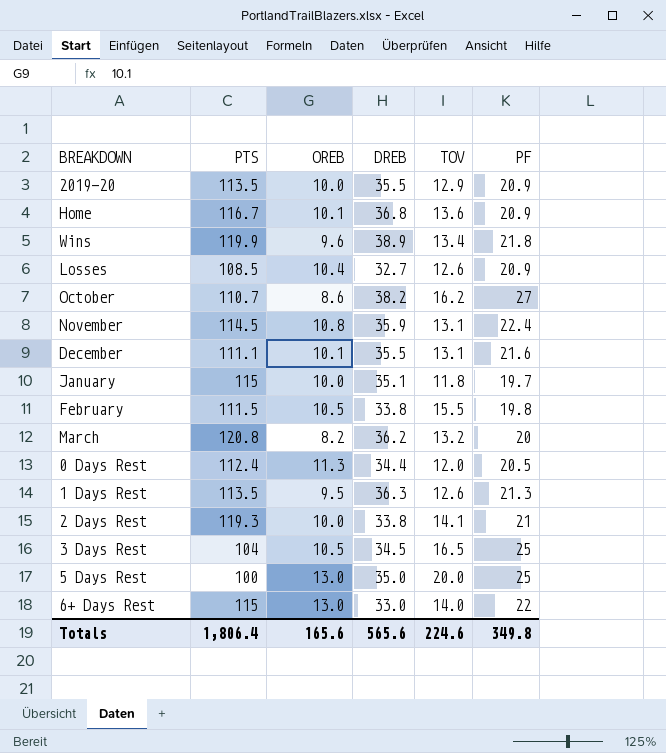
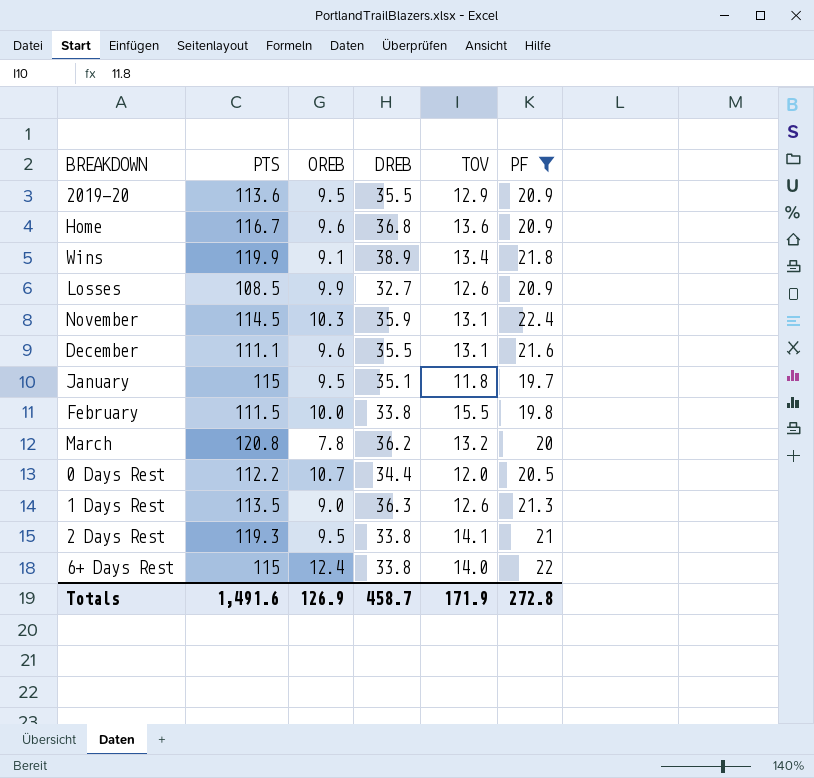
filter: none -> PF <= 22.4
2019-20 | PTS: 113.5 -> 113.6
2019-20 | OREB: 10.0 -> 9.5
Home | OREB: 10.1 -> 9.6
Wins | OREB: 9.6 -> 9.1
Losses | OREB: 10.4 -> 9.9
November | OREB: 10.8 -> 10.3
December | OREB: 10.1 -> 9.6
January | OREB: 10.0 -> 9.5
February | OREB: 10.5 -> 10.0
March | OREB: 8.2 -> 7.8
0 Days Rest | PTS: 112.4 -> 112.2
0 Days Rest | OREB: 11.3 -> 10.7
1 Days Rest | OREB: 9.5 -> 9.0
2 Days Rest | OREB: 10.0 -> 9.5
6+ Days Rest | OREB: 13.0 -> 12.4
6+ Days Rest | DREB: 33.0 -> 33.8
Totals | PTS: 1,806.4 -> 1,491.6
Totals | OREB: 165.6 -> 126.9
Totals | DREB: 565.6 -> 458.7
Totals | TOV: 224.6 -> 171.9
Totals | PF: 349.8 -> 272.8

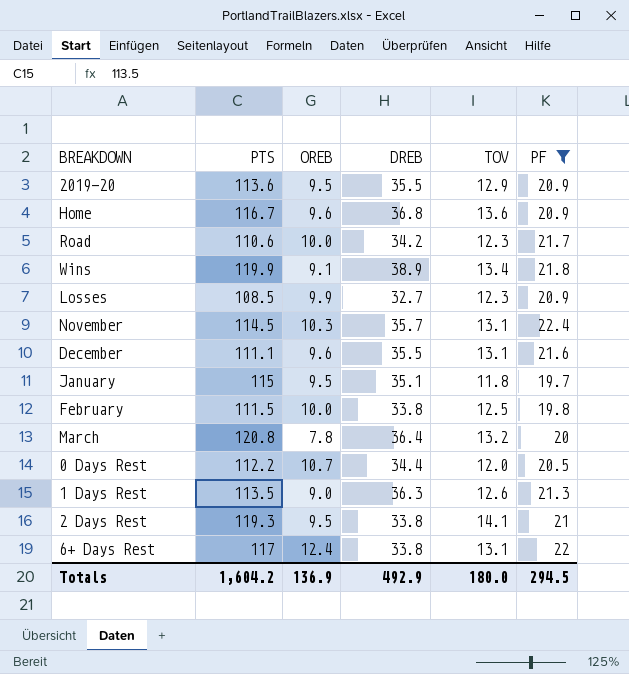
row Road: none -> 110.6 | 10.0 | 34.2 | 12.3 | 21.7
Losses | TOV: 12.6 -> 12.3
November | DREB: 35.9 -> 35.7
February | TOV: 15.5 -> 12.5
March | DREB: 36.2 -> 36.4
6+ Days Rest | PTS: 115 -> 117
6+ Days Rest | TOV: 14.0 -> 13.1
Totals | PTS: 1,491.6 -> 1,604.2
Totals | OREB: 126.9 -> 136.9
Totals | DREB: 458.7 -> 492.9
Totals | TOV: 171.9 -> 180.0
Totals | PF: 272.8 -> 294.5

